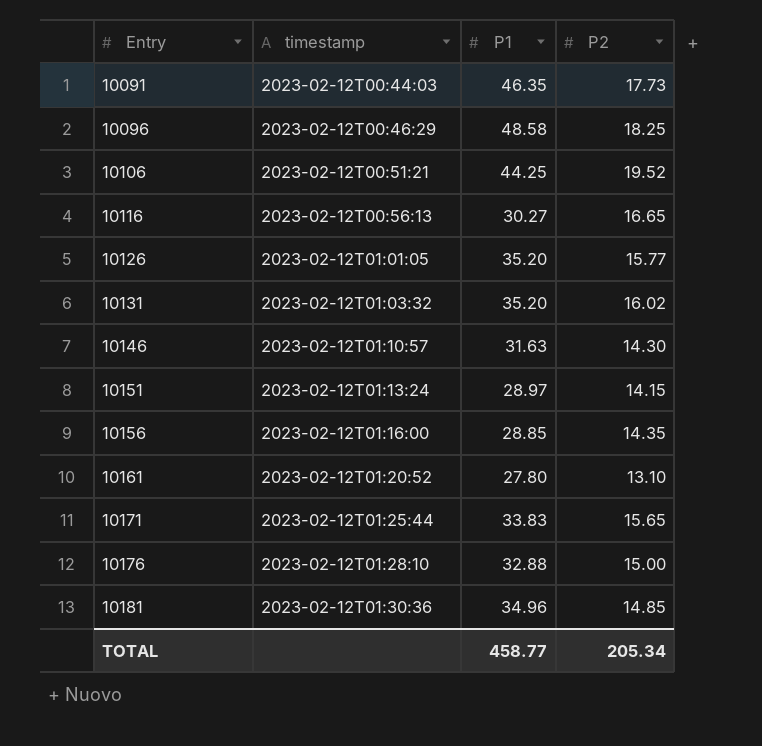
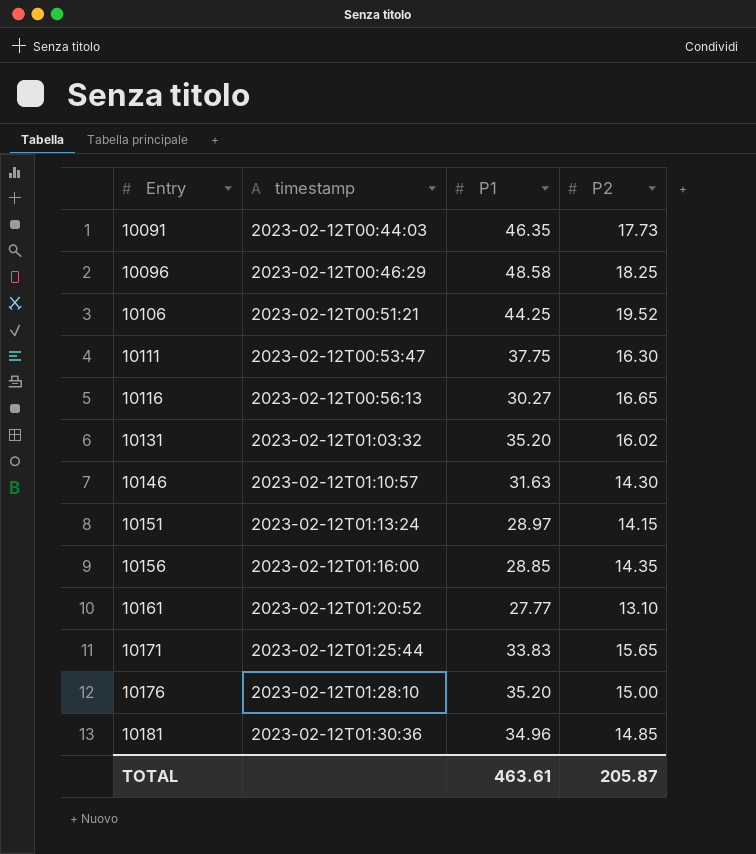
row 10126: 2023-02-12T01:01:05 | 35.20 | 15.77 -> none
row 10111: none -> 2023-02-12T00:53:47 | 37.75 | 16.30
10161 | P1: 27.80 -> 27.77
10176 | P1: 32.88 -> 35.20
TOTAL | P1: 458.77 -> 463.61
TOTAL | P2: 205.34 -> 205.87

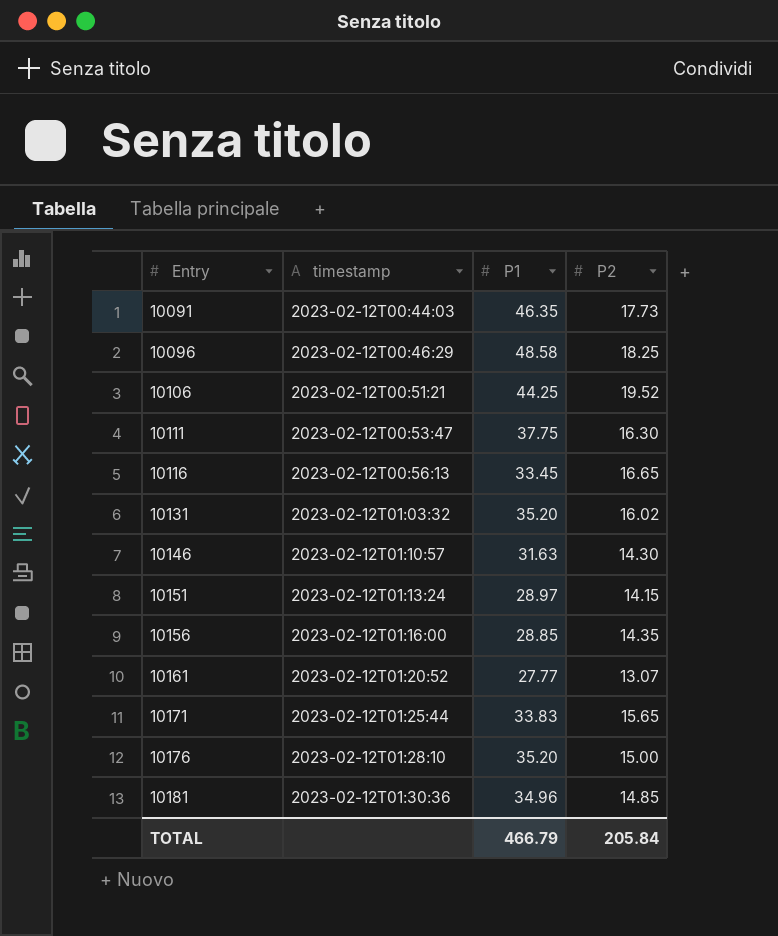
10116 | P1: 30.27 -> 33.45
10161 | P2: 13.10 -> 13.07
TOTAL | P1: 463.61 -> 466.79
TOTAL | P2: 205.87 -> 205.84

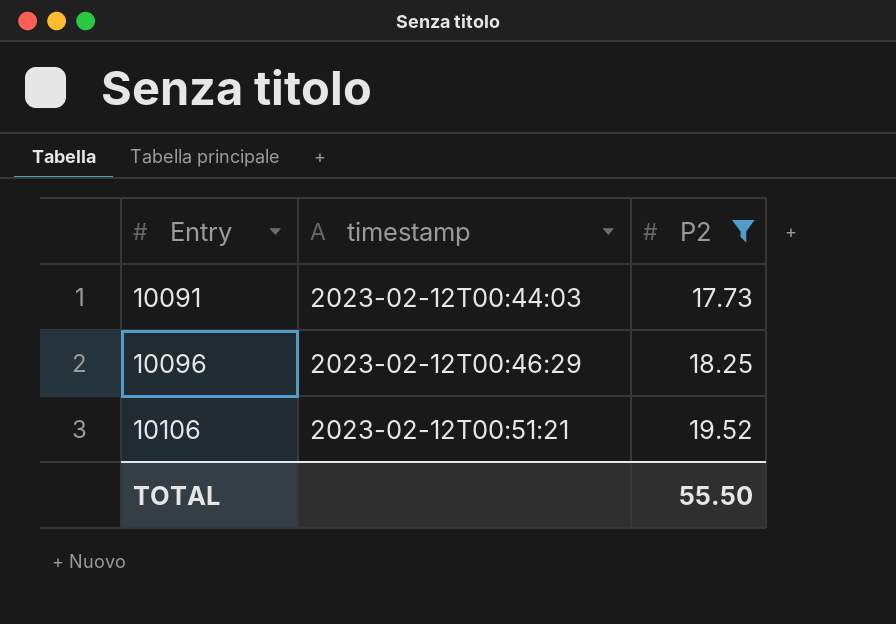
filter: none -> P2 >= 17.73
column P1 | position: 3 -> none
TOTAL | P2: 205.84 -> 55.50

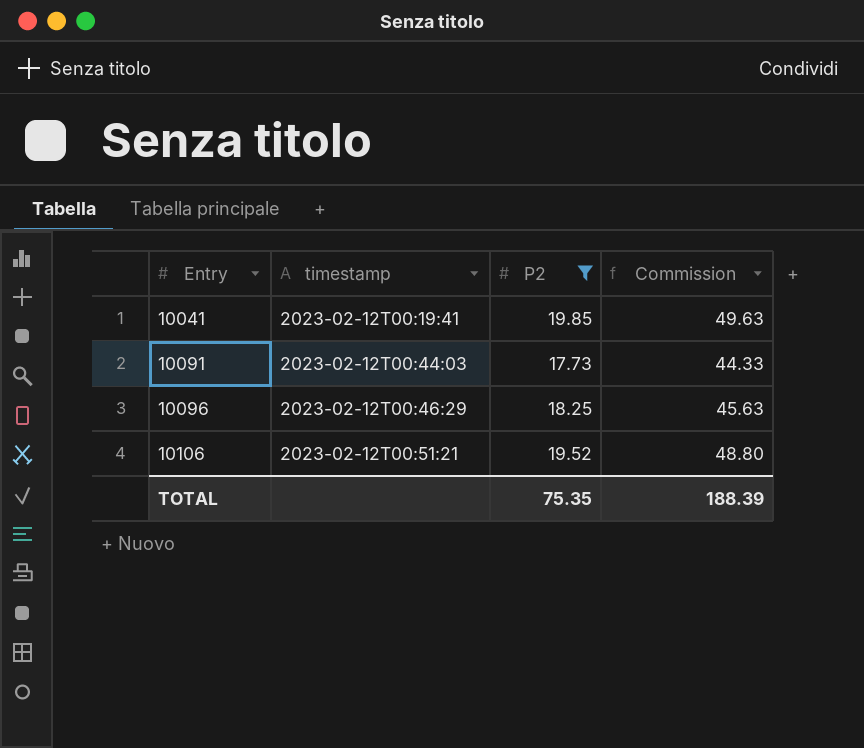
column Commission | formula: none -> [P2] * 2.5
row 10041: none -> 2023-02-12T00:19:41 | 19.85 | 49.63
TOTAL | P2: 55.50 -> 75.35

